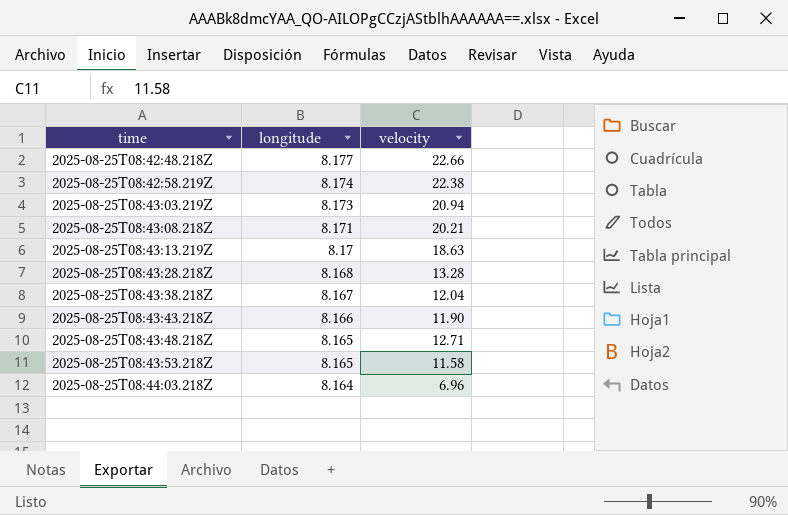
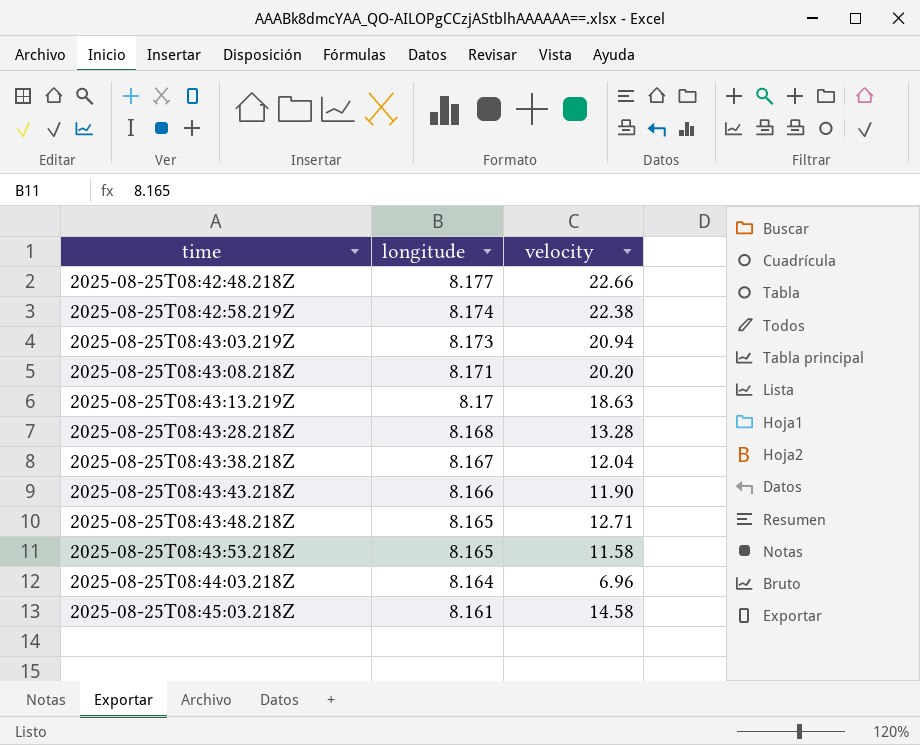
2025-08-25T08:43:08.218Z | velocity: 20.21 -> 20.20
row 2025-08-25T08:45:03.218Z: none -> 8.161 | 14.58

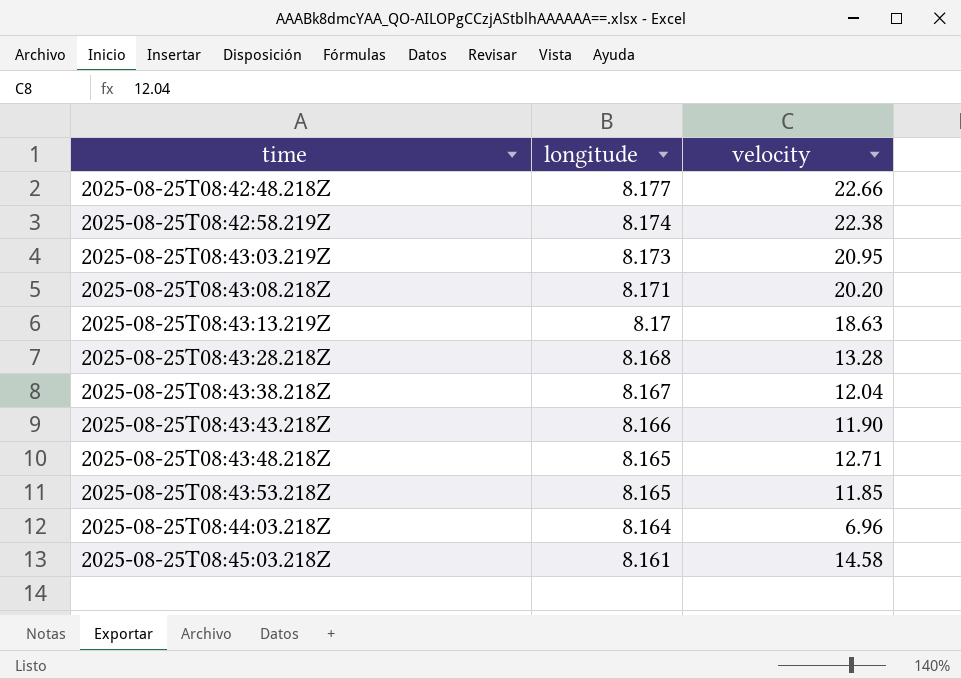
2025-08-25T08:43:03.219Z | velocity: 20.94 -> 20.95
2025-08-25T08:43:53.218Z | velocity: 11.58 -> 11.85

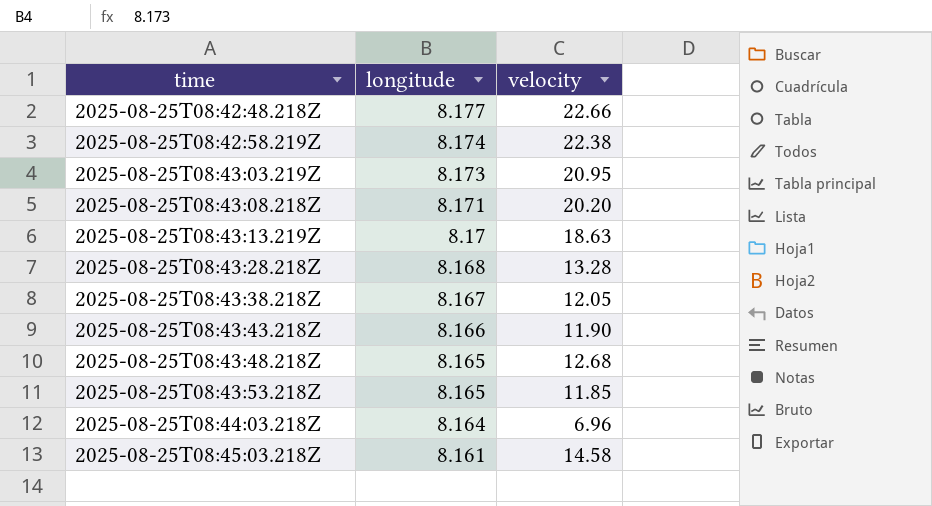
2025-08-25T08:43:38.218Z | velocity: 12.04 -> 12.05
2025-08-25T08:43:48.218Z | velocity: 12.71 -> 12.68

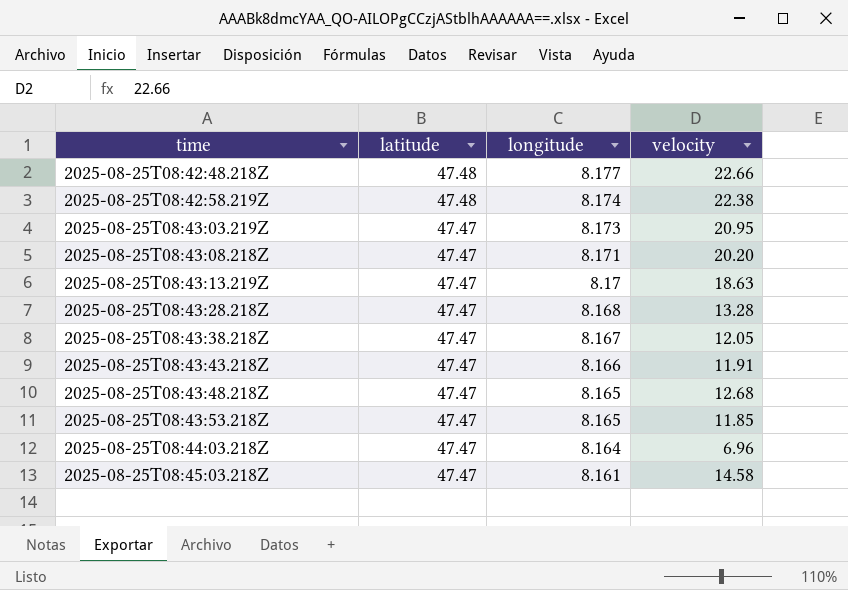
column latitude | position: none -> 2
2025-08-25T08:43:43.218Z | velocity: 11.90 -> 11.91

